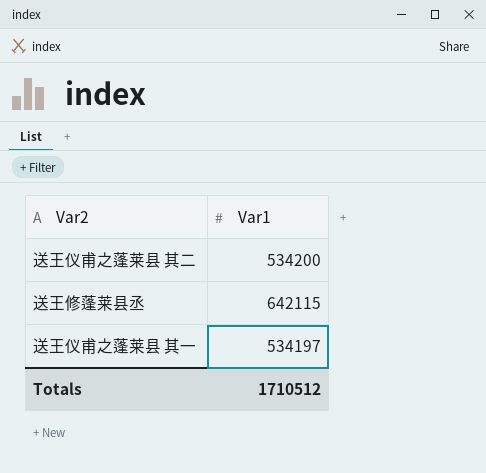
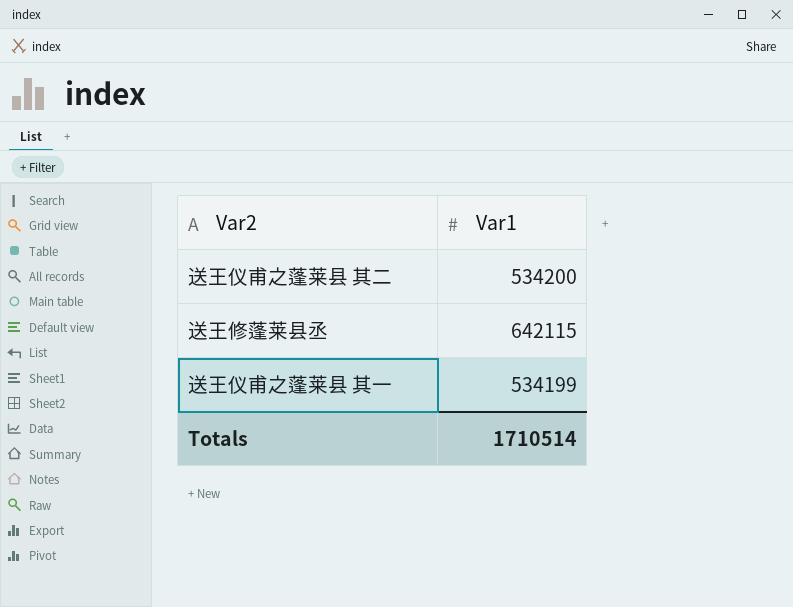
送王仪甫之蓬莱县 其一 | Var1: 534197 -> 534199
Totals | Var1: 1710512 -> 1710514

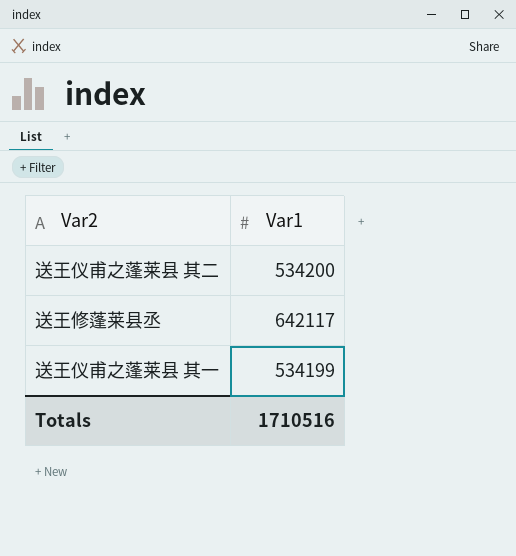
送王修蓬莱县丞 | Var1: 642115 -> 642117
Totals | Var1: 1710514 -> 1710516

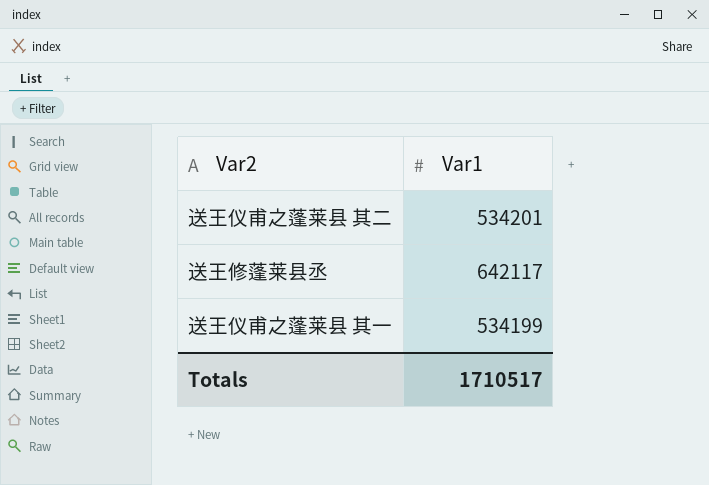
送王仪甫之蓬莱县 其二 | Var1: 534200 -> 534201
Totals | Var1: 1710516 -> 1710517

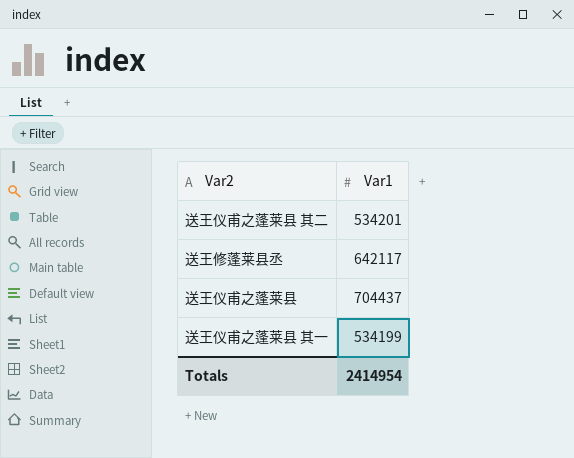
row 送王仪甫之蓬莱县: none -> 704437
Totals | Var1: 1710517 -> 2414954

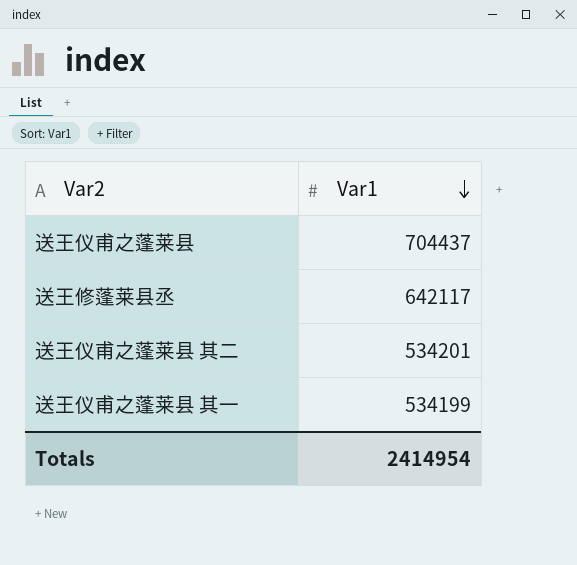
row order: none -> Var1 descending

